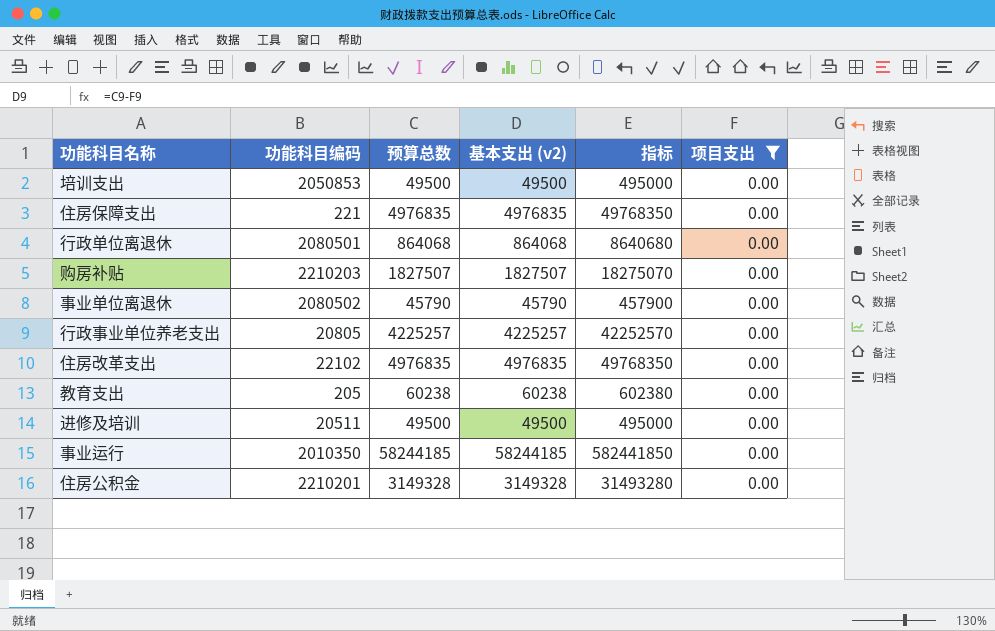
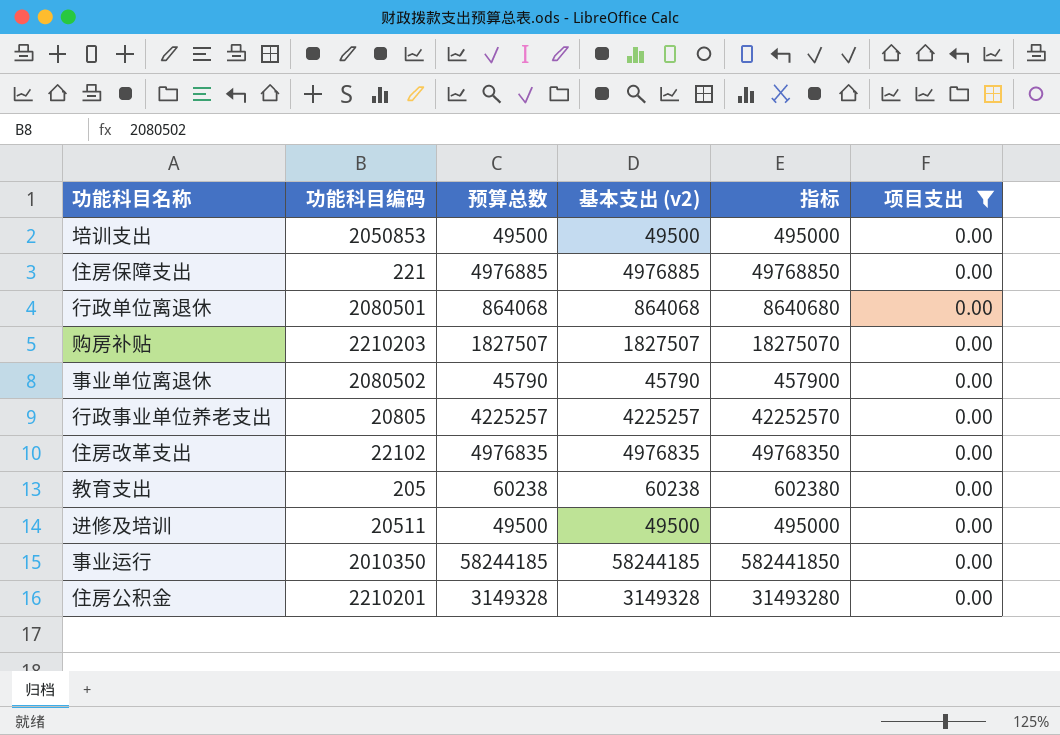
住房保障支出 | 预算总数: 4976835 -> 4976885
住房保障支出 | 基本支出 (v2): 4976835 -> 4976885
住房保障支出 | 指标: 49768350 -> 49768850

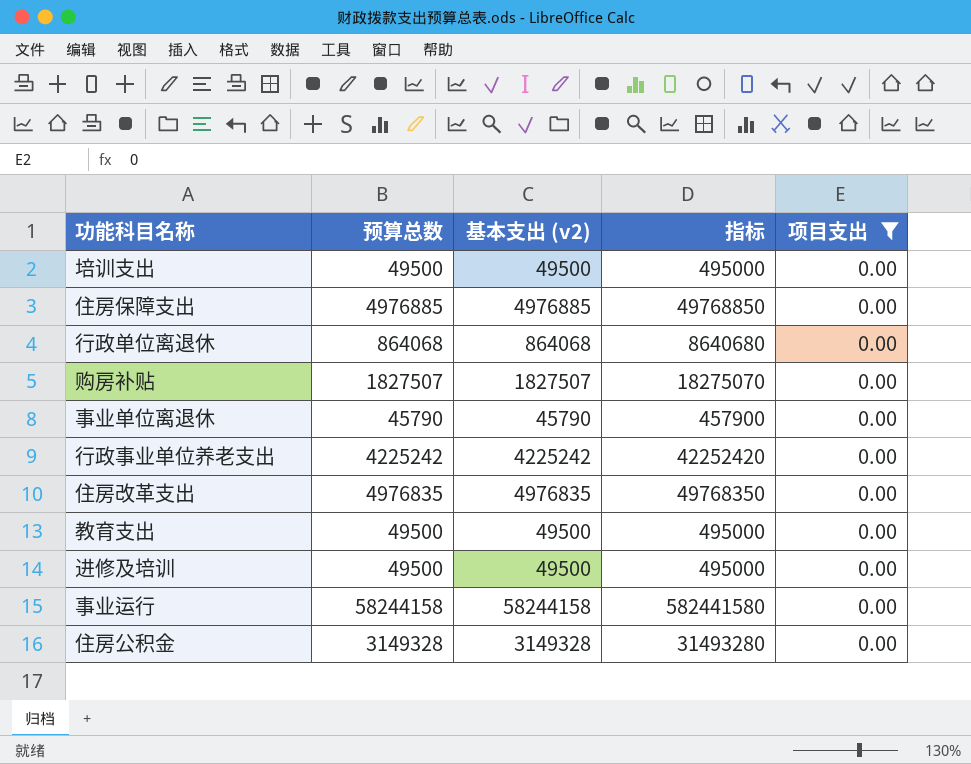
column 功能科目编码 | position: 2 -> none
行政事业单位养老支出 | 预算总数: 4225257 -> 4225242
行政事业单位养老支出 | 基本支出 (v2): 4225257 -> 4225242
行政事业单位养老支出 | 指标: 42252570 -> 42252420
教育支出 | 预算总数: 60238 -> 49500
教育支出 | 基本支出 (v2): 60238 -> 49500
教育支出 | 指标: 602380 -> 495000
事业运行 | 预算总数: 58244185 -> 58244158
事业运行 | 基本支出 (v2): 58244185 -> 58244158
事业运行 | 指标: 582441850 -> 582441580

